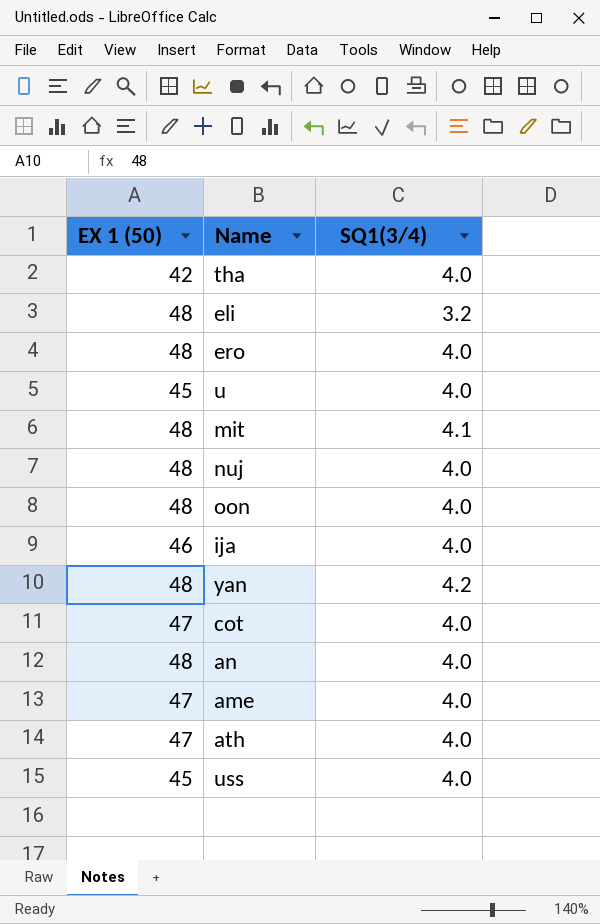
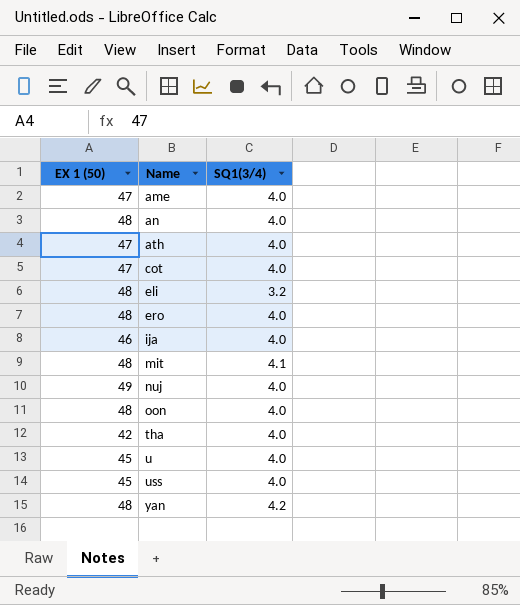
row order: none -> Name ascending
nuj | EX 1 (50): 48 -> 49

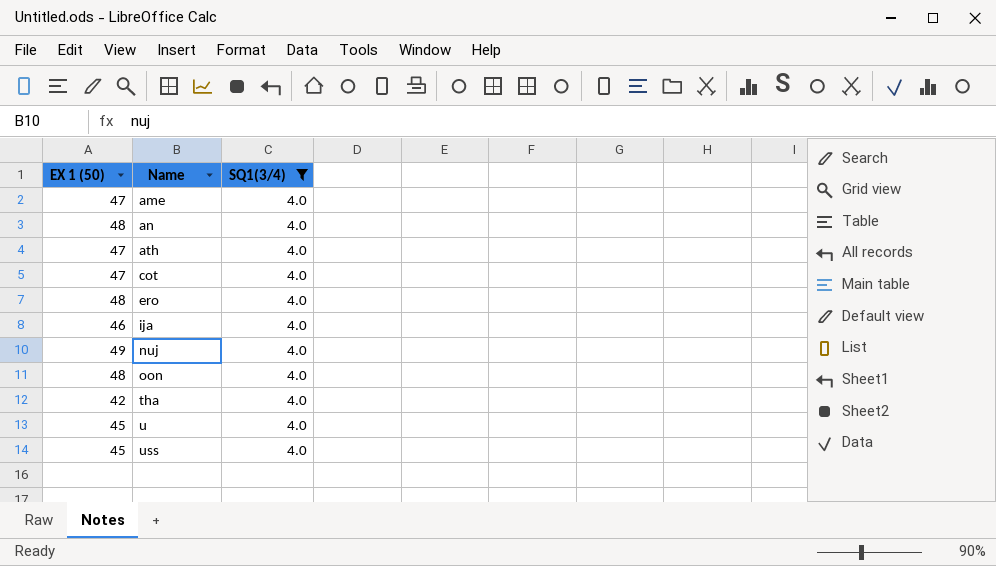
filter: none -> SQ1(3/4) = 4.0

